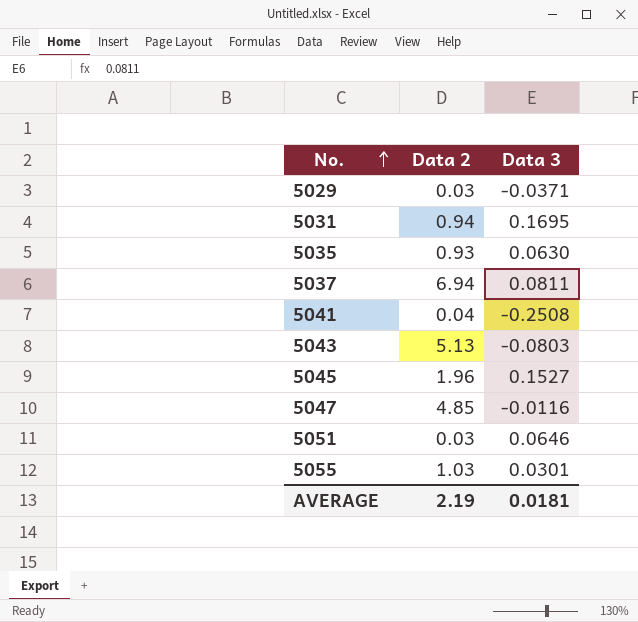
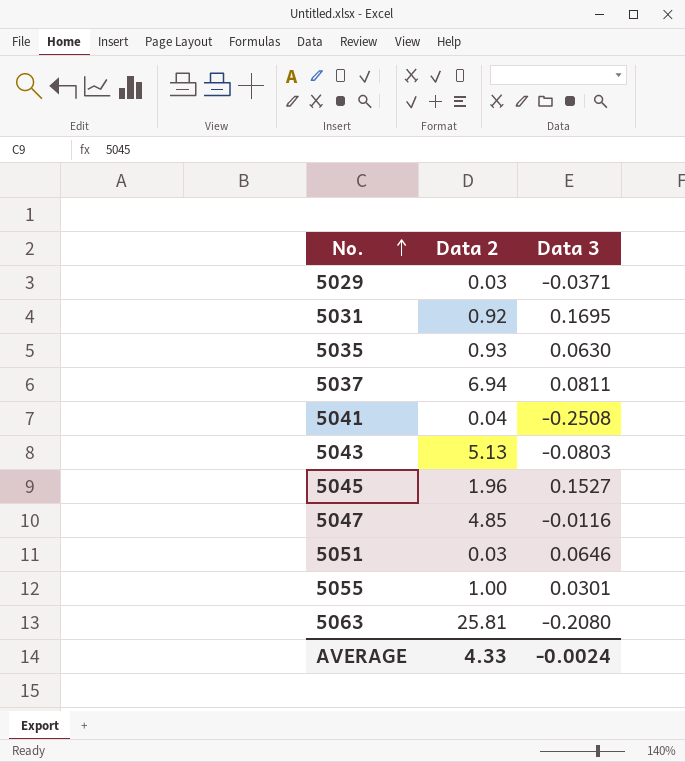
5031 | Data 2: 0.94 -> 0.92
5055 | Data 2: 1.03 -> 1.00
row 5063: none -> 25.81 | -0.2080
AVERAGE | Data 2: 2.19 -> 4.33
AVERAGE | Data 3: 0.0181 -> -0.0024

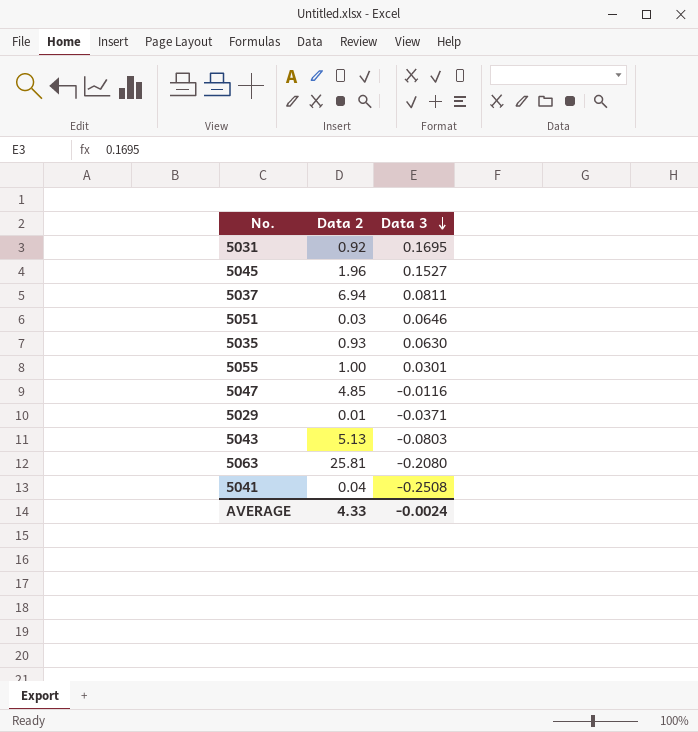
row order: No. ascending -> Data 3 descending
5029 | Data 2: 0.03 -> 0.01

